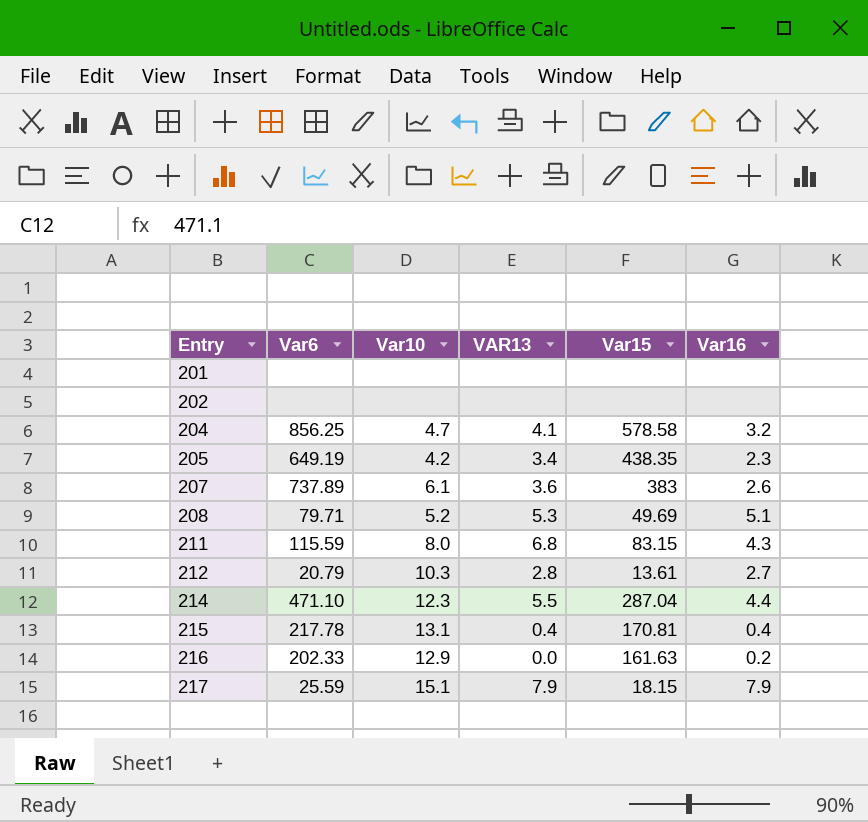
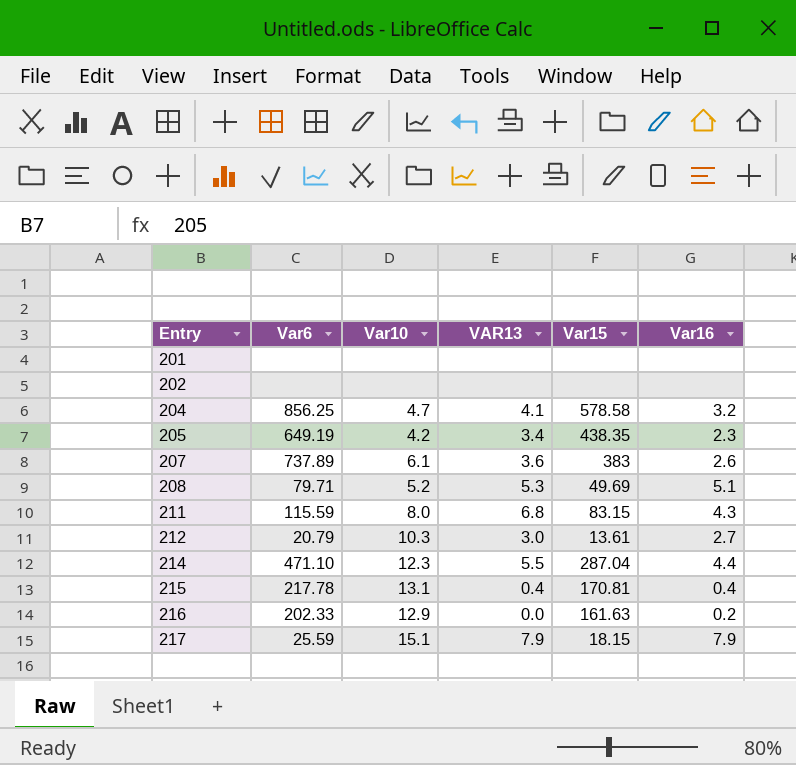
212 | VAR13: 2.8 -> 3.0

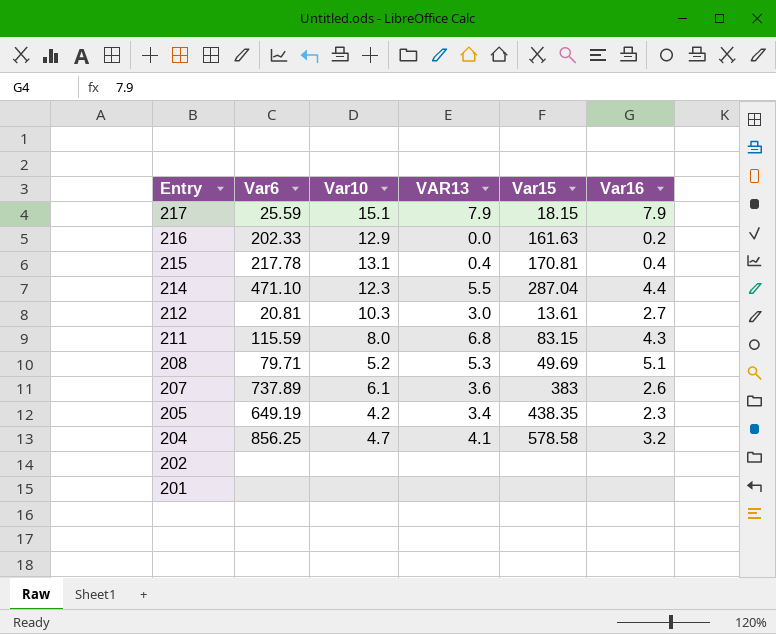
row order: Entry ascending -> Entry descending
212 | Var6: 20.79 -> 20.81

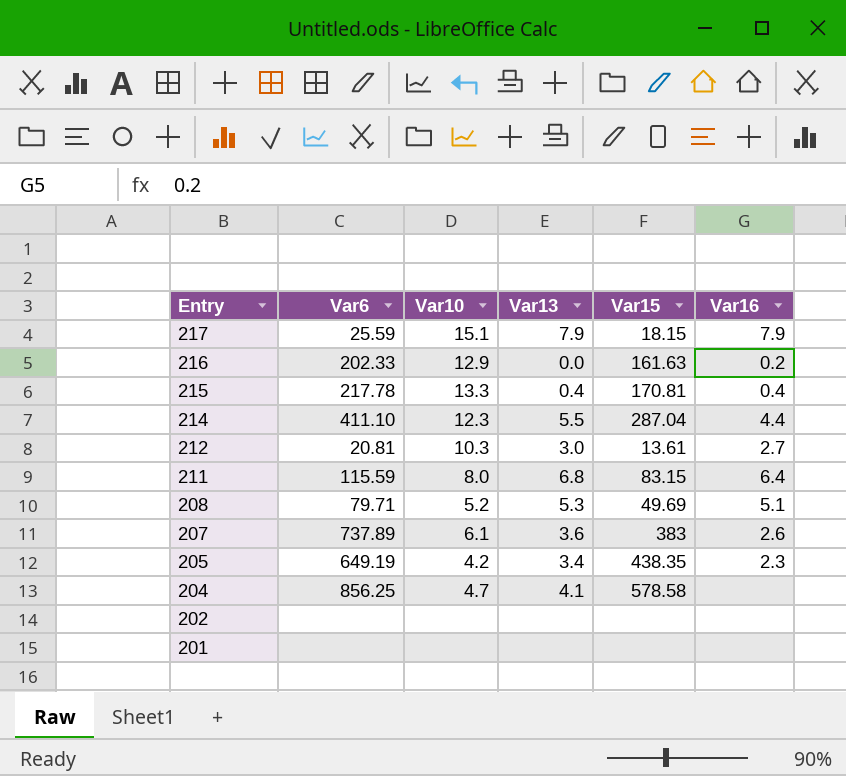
column name: VAR13 -> Var13
215 | Var10: 13.1 -> 13.3
214 | Var6: 471.10 -> 411.10
211 | Var16: 4.3 -> 6.4
204 | Var16: 3.2 -> none

